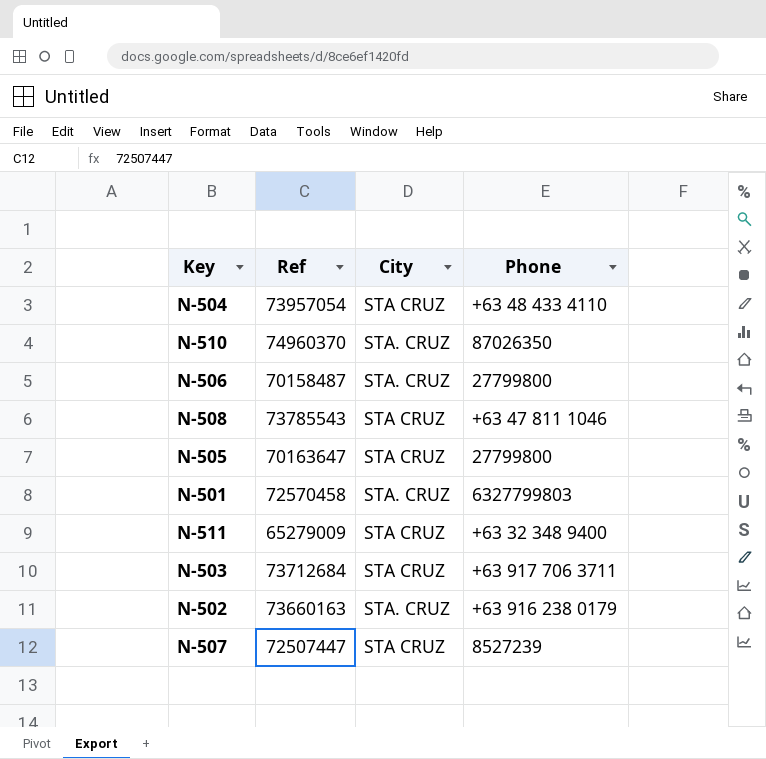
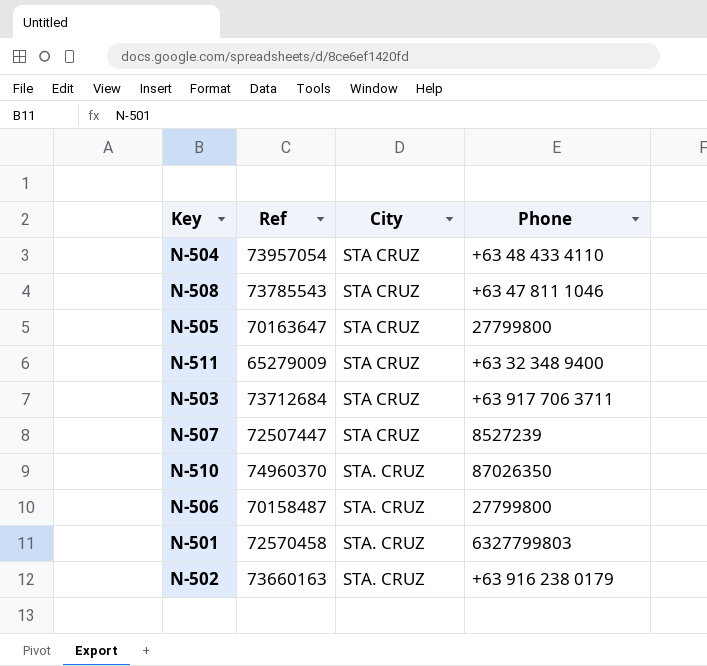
row order: none -> City ascending

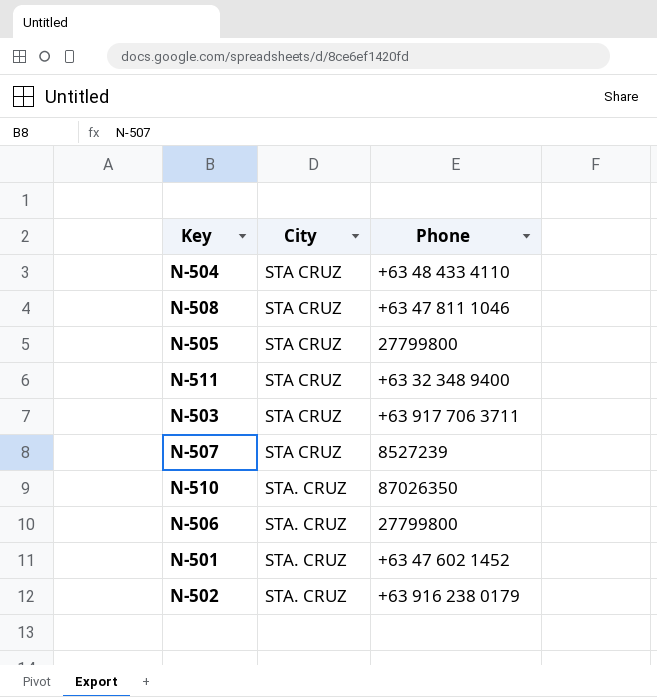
column Ref | position: 2 -> none
N-501 | Phone: 6327799803 -> +63 47 602 1452

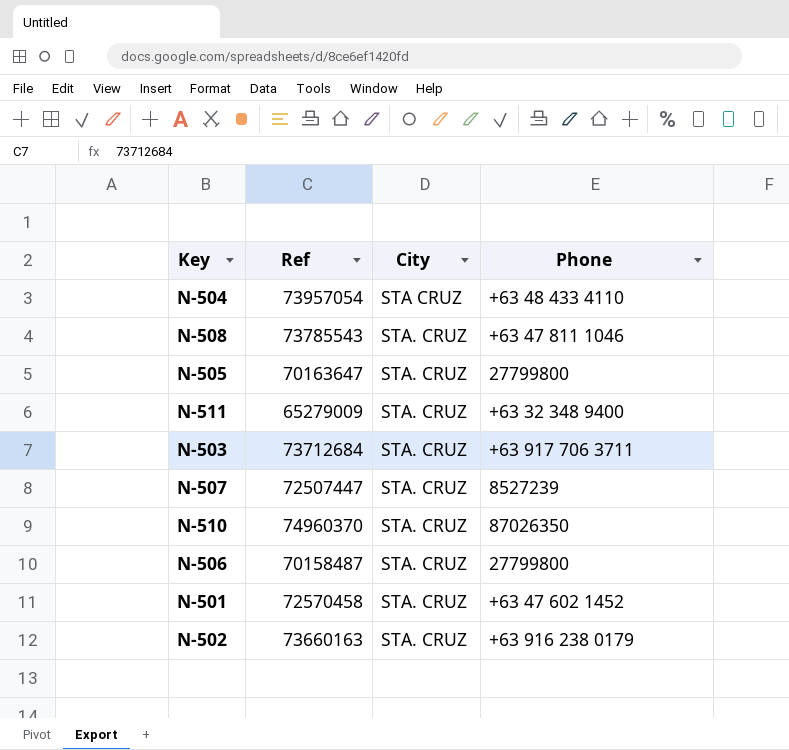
column Ref | position: none -> 2
N-508 | City: STA CRUZ -> STA. CRUZ
N-505 | City: STA CRUZ -> STA. CRUZ
N-511 | City: STA CRUZ -> STA. CRUZ
N-503 | City: STA CRUZ -> STA. CRUZ
N-507 | City: STA CRUZ -> STA. CRUZ

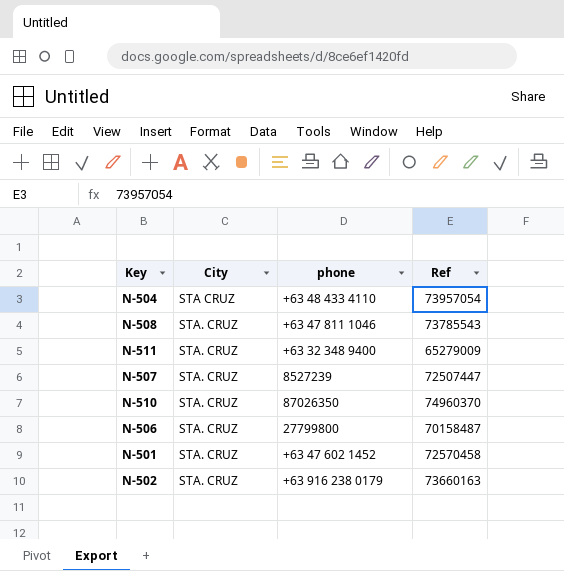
column name: Phone -> phone
column Ref | position: 2 -> 4
row N-505: 70163647 | STA. CRUZ | 27799800 -> none
row N-503: 73712684 | STA. CRUZ | +63 917 706 3711 -> none

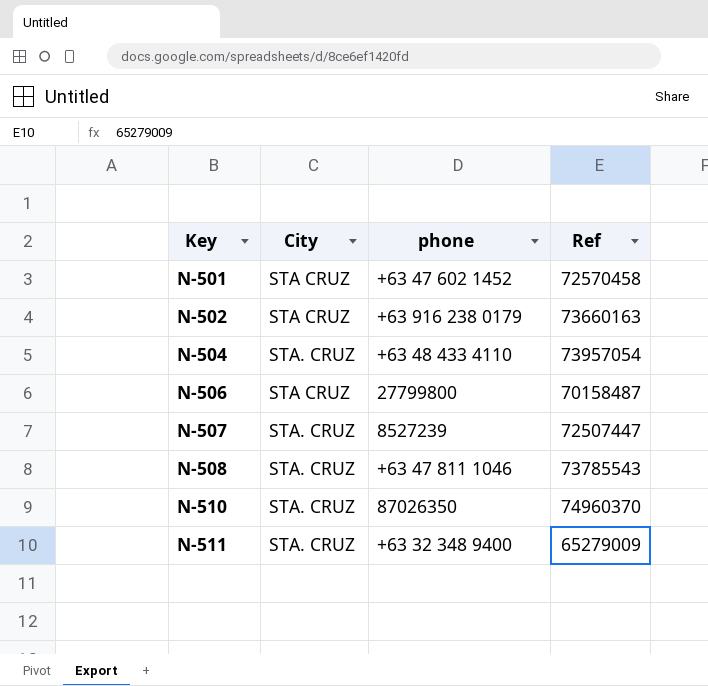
row order: City ascending -> Key ascending
N-501 | City: STA. CRUZ -> STA CRUZ
N-502 | City: STA. CRUZ -> STA CRUZ
N-504 | City: STA CRUZ -> STA. CRUZ
N-506 | City: STA. CRUZ -> STA CRUZ

